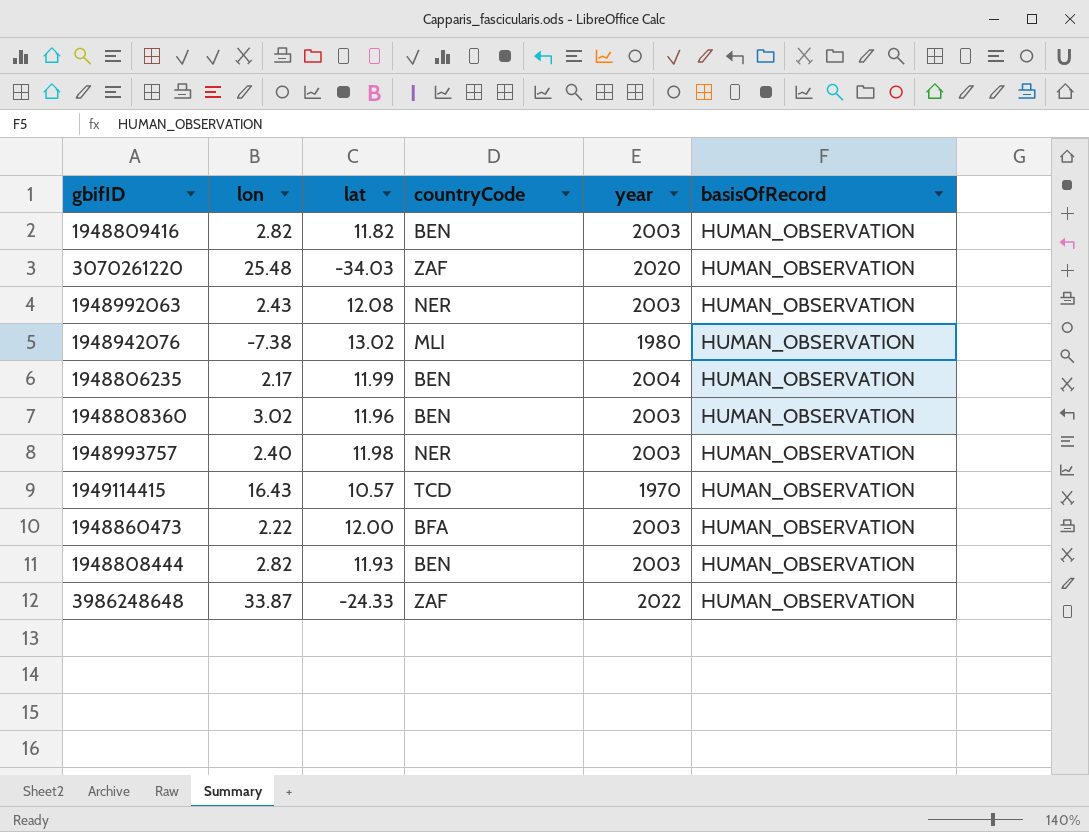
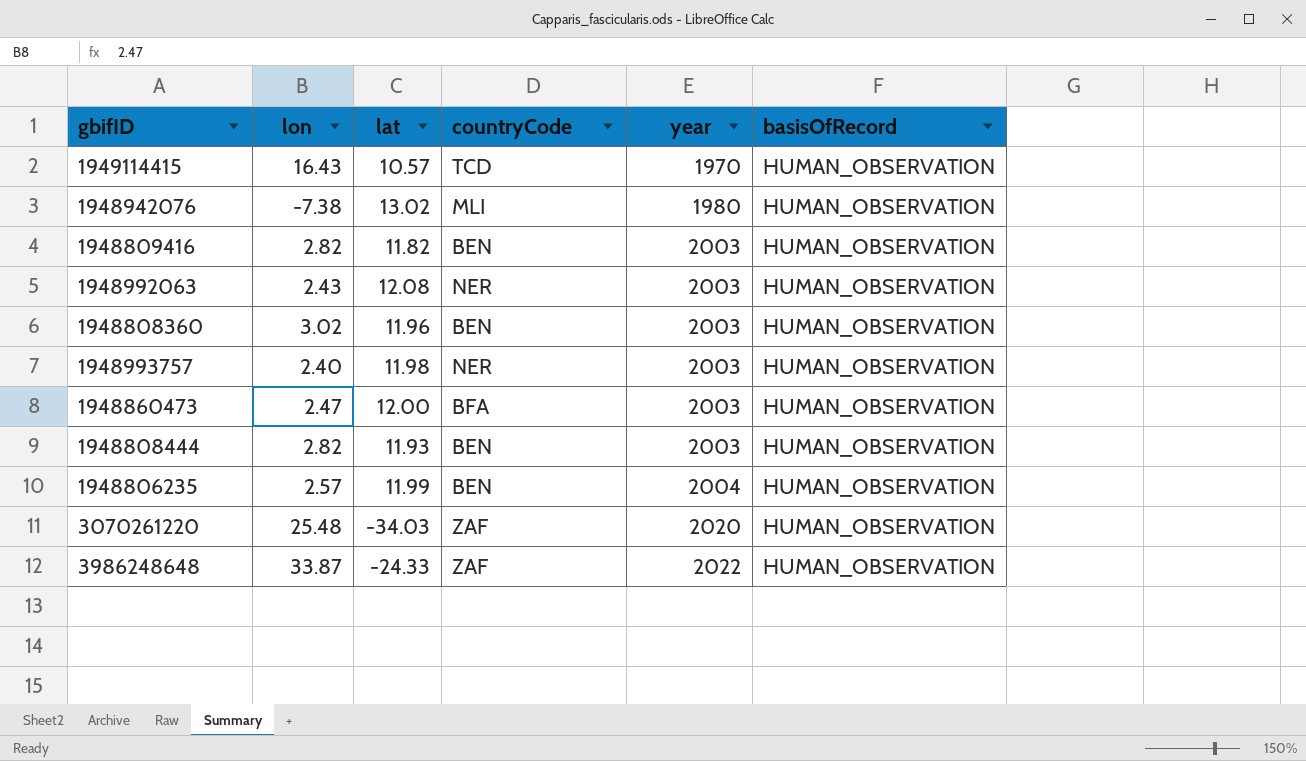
row order: none -> year ascending
1948860473 | lon: 2.22 -> 2.47
1948806235 | lon: 2.17 -> 2.57

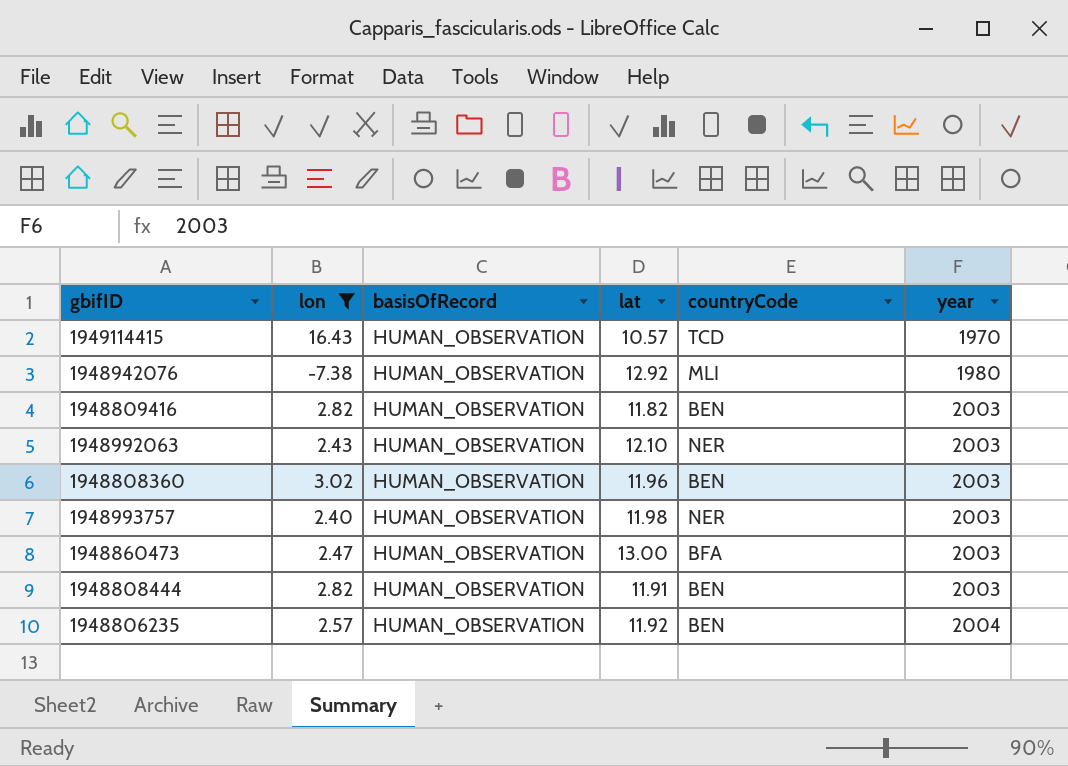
filter: none -> lon <= 16.43
column basisOfRecord | position: 6 -> 3
1948942076 | lat: 13.02 -> 12.92
1948992063 | lat: 12.08 -> 12.10
1948860473 | lat: 12.00 -> 13.00
1948808444 | lat: 11.93 -> 11.91
1948806235 | lat: 11.99 -> 11.92

